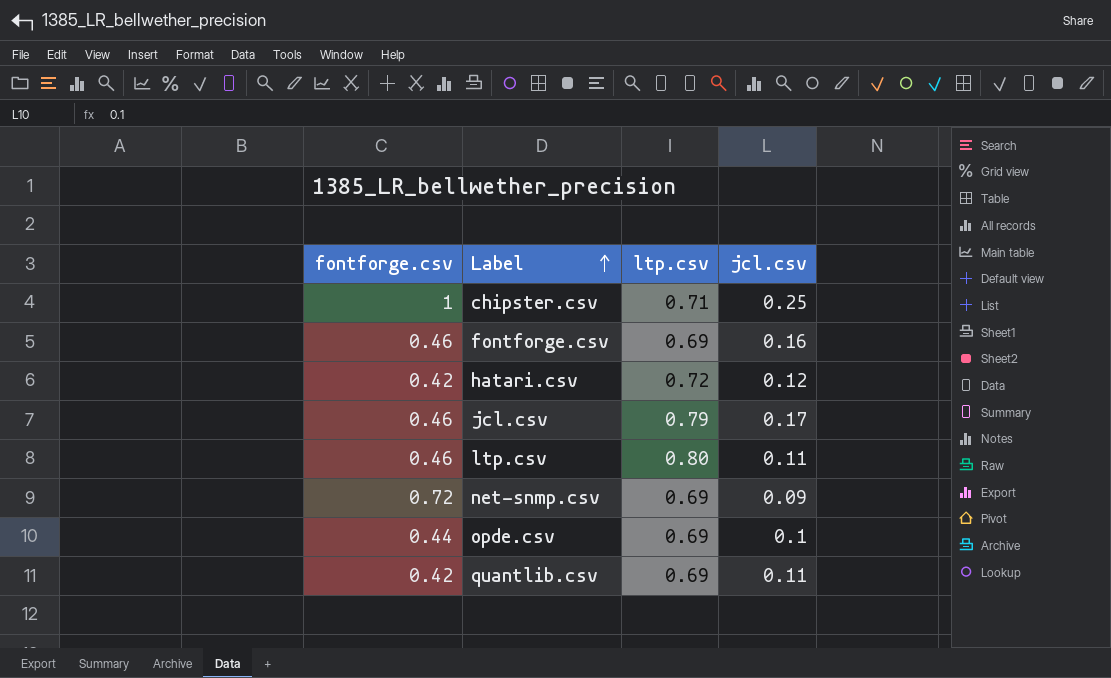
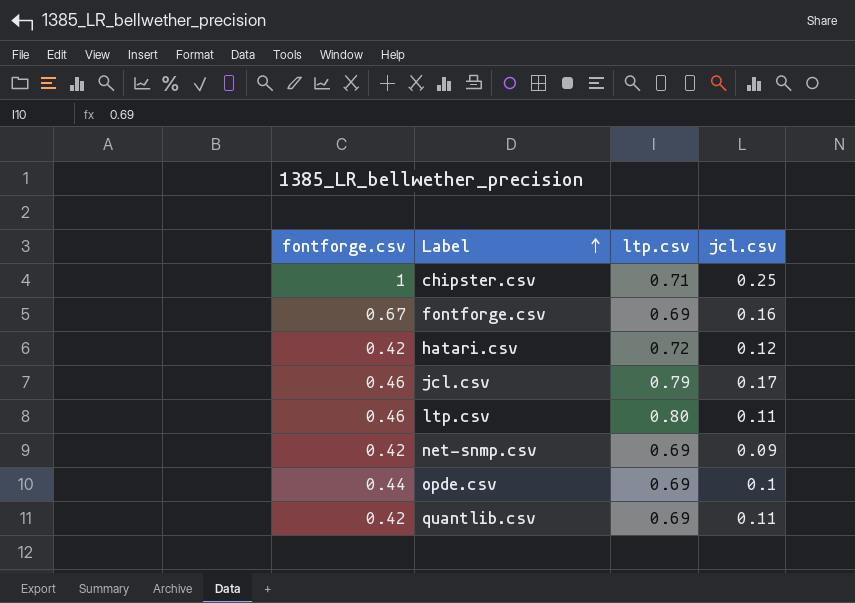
fontforge.csv | fontforge.csv: 0.46 -> 0.67
net-snmp.csv | fontforge.csv: 0.72 -> 0.42

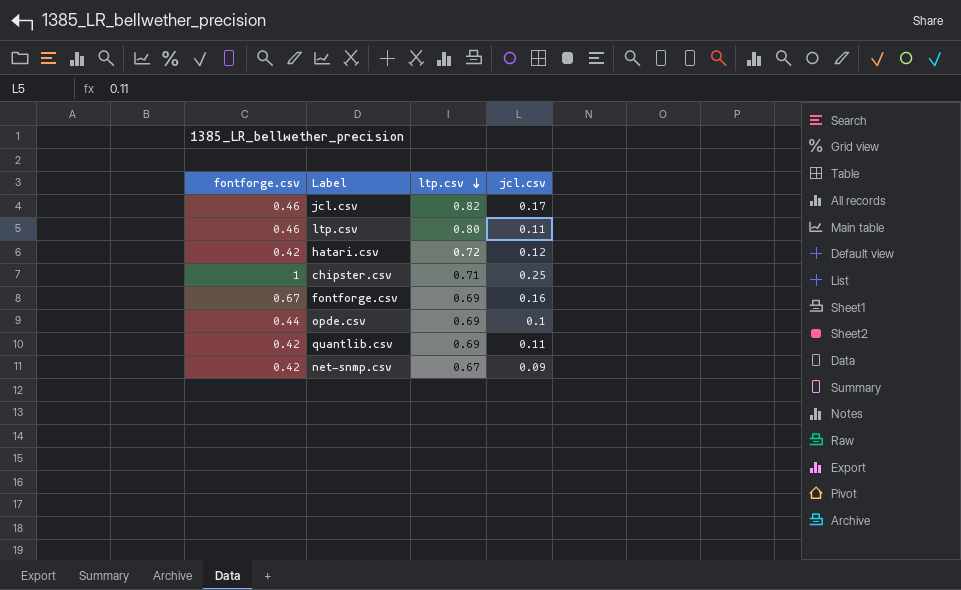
row order: Label ascending -> ltp.csv descending
jcl.csv | ltp.csv: 0.79 -> 0.82
net-snmp.csv | ltp.csv: 0.69 -> 0.67

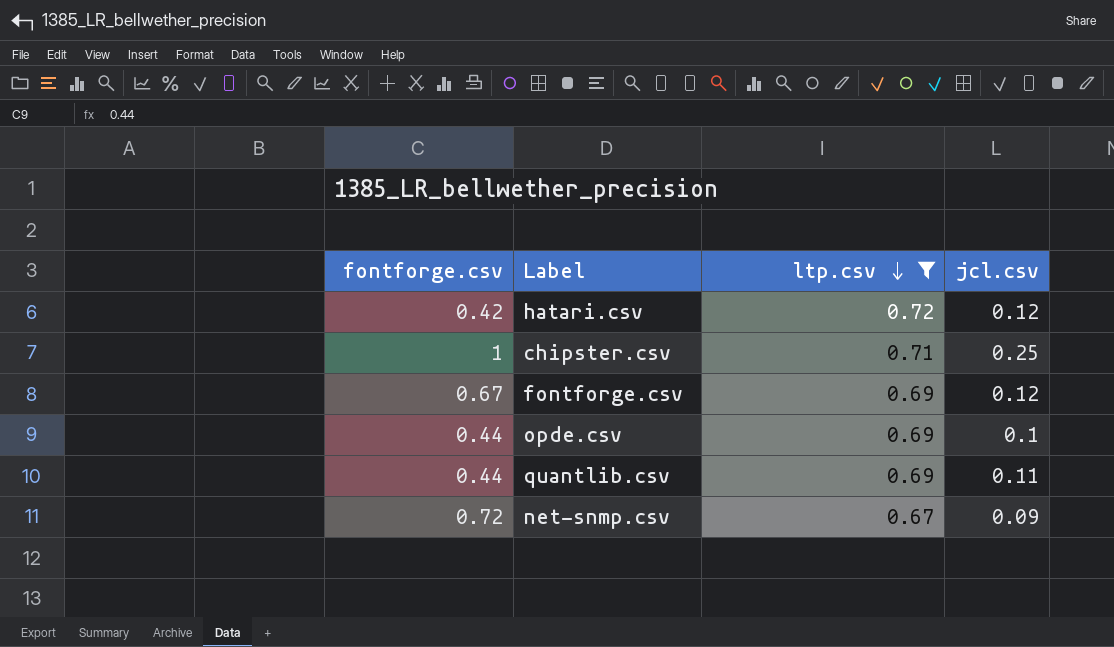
filter: none -> ltp.csv <= 0.72
fontforge.csv | jcl.csv: 0.16 -> 0.12
quantlib.csv | fontforge.csv: 0.42 -> 0.44
net-snmp.csv | fontforge.csv: 0.42 -> 0.72

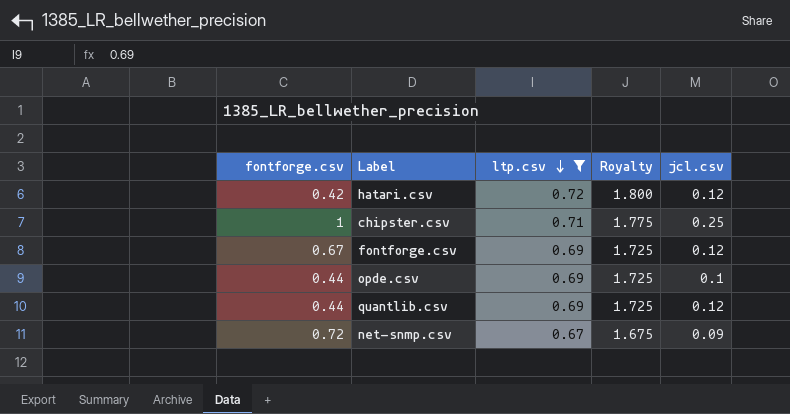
column Royalty | formula: none -> [ltp.csv] * 2.5
quantlib.csv | jcl.csv: 0.11 -> 0.12

